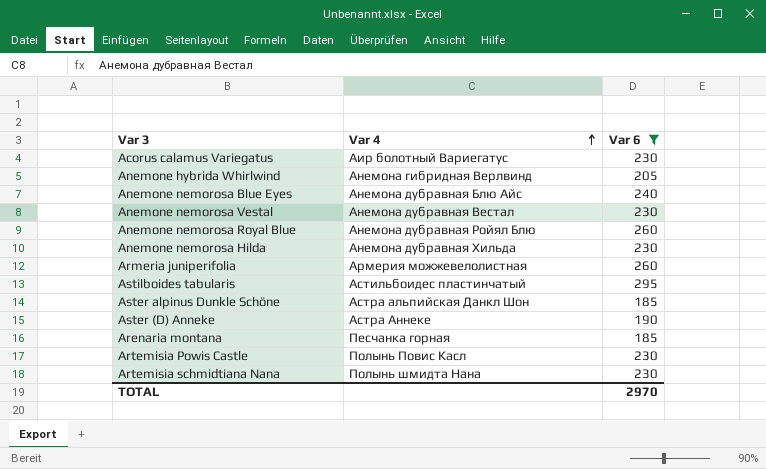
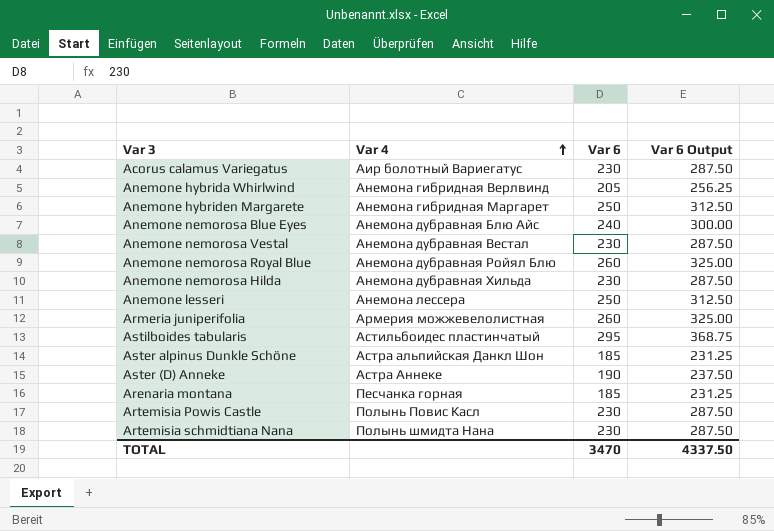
filter: Var 6 != 250 -> none
column Var 6 Output | formula: none -> [Var 6] * 1.25
TOTAL | Var 6: 2970 -> 3470

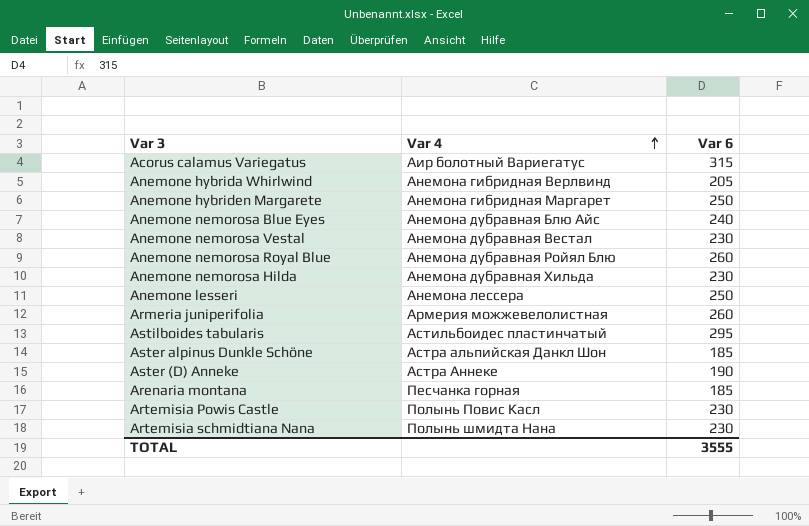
column Var 6 Output | formula: [Var 6] * 1.25 -> none
Acorus calamus Variegatus | Var 6: 230 -> 315
TOTAL | Var 6: 3470 -> 3555

